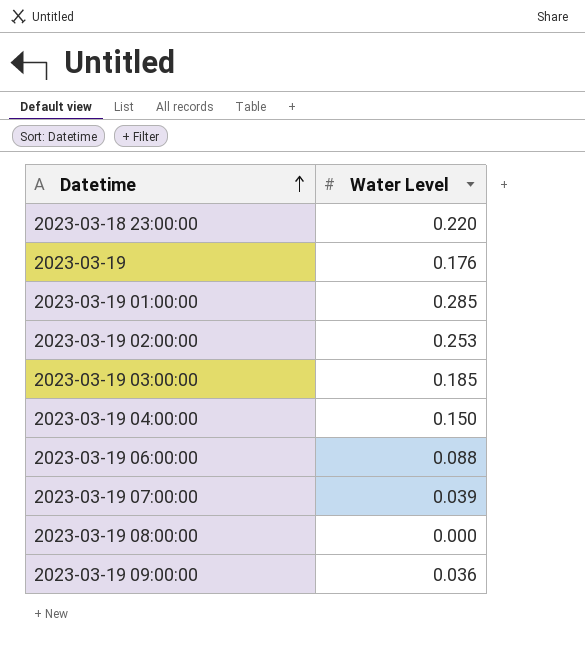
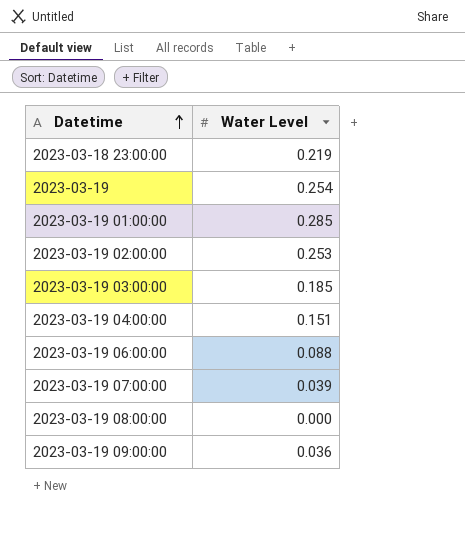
2023-03-18 23:00:00 | Water Level: 0.220 -> 0.219
2023-03-19 | Water Level: 0.176 -> 0.254
2023-03-19 04:00:00 | Water Level: 0.150 -> 0.151

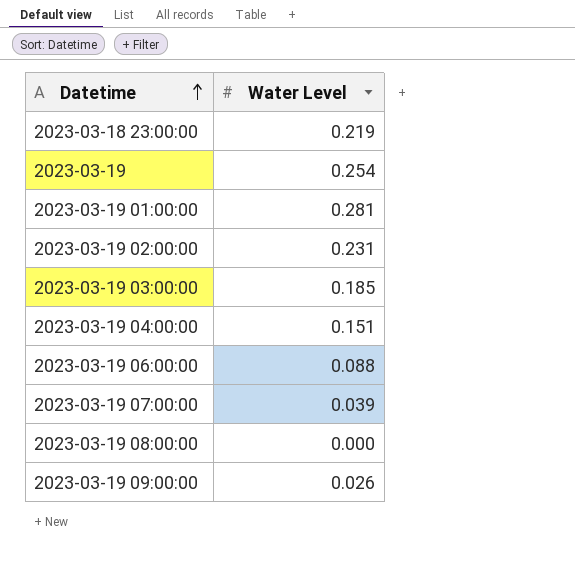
2023-03-19 01:00:00 | Water Level: 0.285 -> 0.281
2023-03-19 02:00:00 | Water Level: 0.253 -> 0.231
2023-03-19 09:00:00 | Water Level: 0.036 -> 0.026

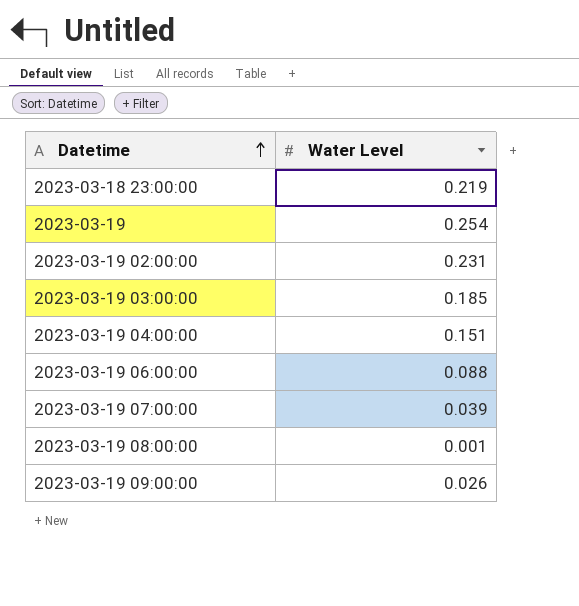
row 2023-03-19 01:00:00: 0.281 -> none
2023-03-19 08:00:00 | Water Level: 0.000 -> 0.001

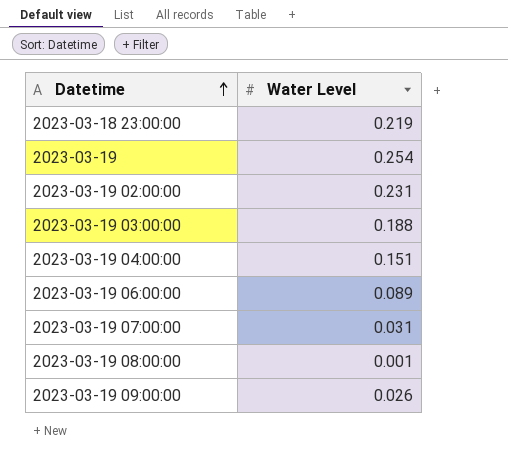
2023-03-19 03:00:00 | Water Level: 0.185 -> 0.188
2023-03-19 06:00:00 | Water Level: 0.088 -> 0.089
2023-03-19 07:00:00 | Water Level: 0.039 -> 0.031

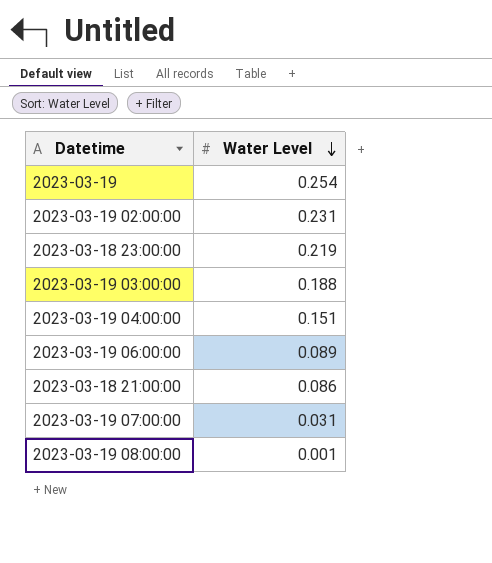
row order: Datetime ascending -> Water Level descending
row 2023-03-19 09:00:00: 0.026 -> none
row 2023-03-18 21:00:00: none -> 0.086

